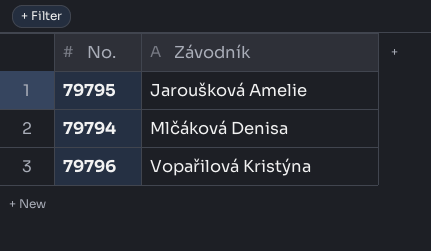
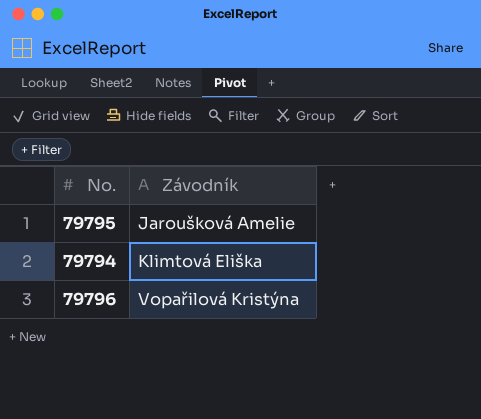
79794 | Závodník: Mlčáková Denisa -> Klimtová Eliška

